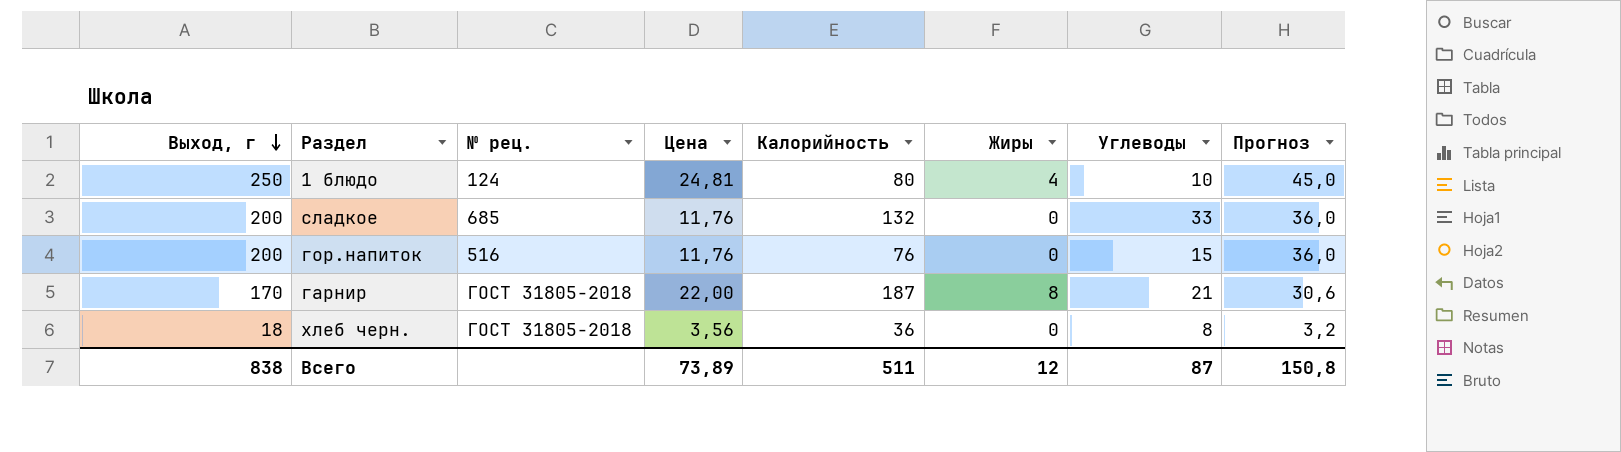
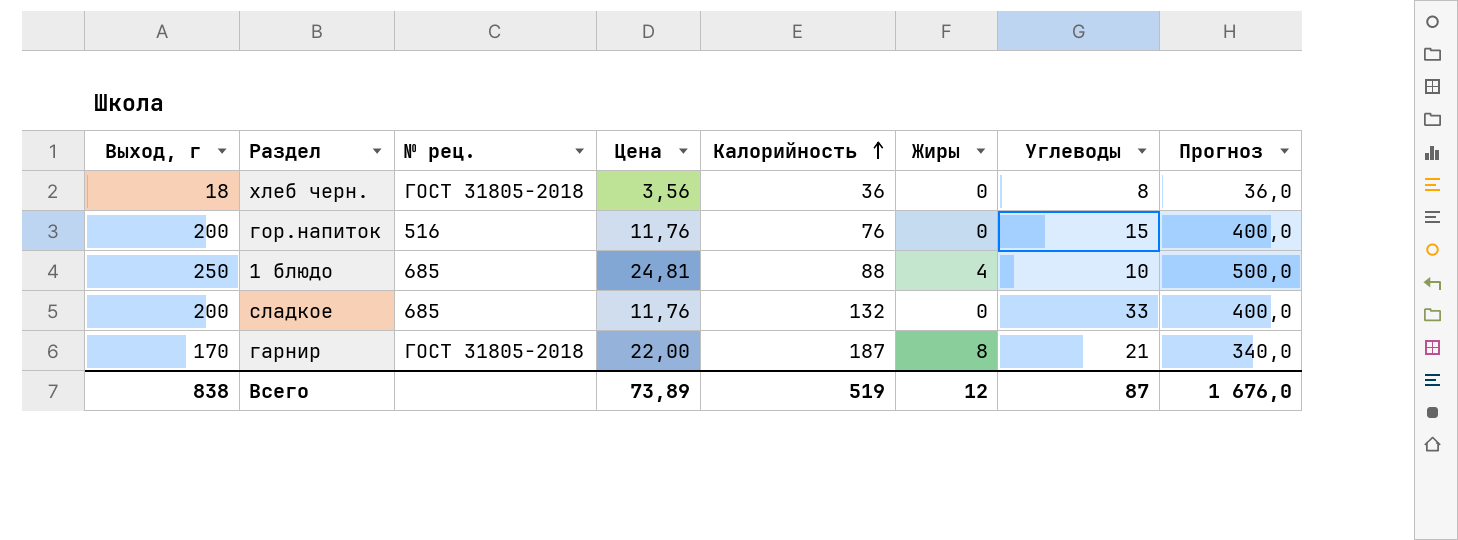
row order: Выход, г descending -> Калорийность ascending
column Прогноз | formula: [Выход, г] * 0,18 -> [Выход, г] * 2
1 блюдо | № рец.: 124 -> 685
1 блюдо | Калорийность: 80 -> 88
Всего | Калорийность: 511 -> 519
Всего | Прогноз: 150,8 -> 1 676,0

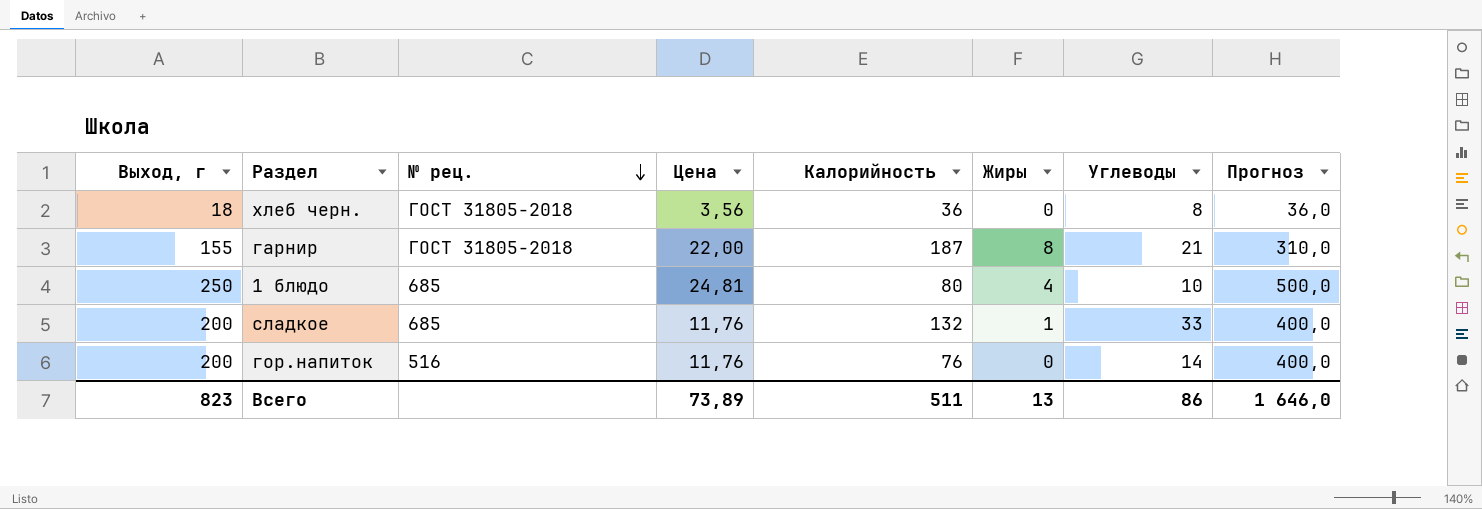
row order: Калорийность ascending -> № рец. descending
гарнир | Выход, г: 170 -> 155
гарнир | Прогноз: 340,0 -> 310,0
1 блюдо | Калорийность: 88 -> 80
сладкое | Жиры: 0 -> 1
гор.напиток | Углеводы: 15 -> 14
Всего | Выход, г: 838 -> 823
Всего | Калорийность: 519 -> 511
Всего | Жиры: 12 -> 13
Всего | Углеводы: 87 -> 86
Всего | Прогноз: 1 676,0 -> 1 646,0

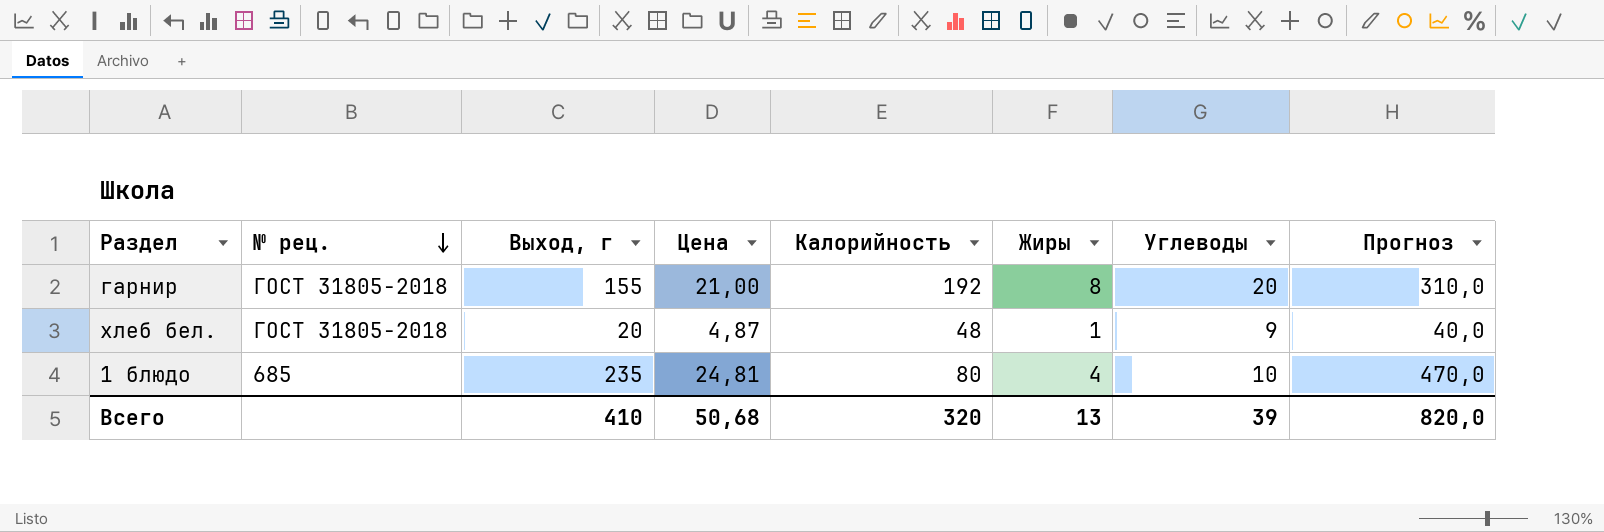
column Выход, г | position: 1 -> 3
row хлеб черн.: 18 | ГОСТ 31805-2018 | 3,56 | 36 | 0 | 8 | 36,0 -> none
row сладкое: 200 | 685 | 11,76 | 132 | 1 | 33 | 400,0 -> none
row гор.напиток: 200 | 516 | 11,76 | 76 | 0 | 14 | 400,0 -> none
гарнир | Цена: 22,00 -> 21,00
гарнир | Калорийность: 187 -> 192
гарнир | Углеводы: 21 -> 20
row хлеб бел.: none -> ГОСТ 31805-2018 | 20 | 4,87 | 48 | 1 | 9 | 40,0
1 блюдо | Выход, г: 250 -> 235
1 блюдо | Прогноз: 500,0 -> 470,0
Всего | Выход, г: 823 -> 410
Всего | Цена: 73,89 -> 50,68
Всего | Калорийность: 511 -> 320
Всего | Углеводы: 86 -> 39
Всего | Прогноз: 1 646,0 -> 820,0

